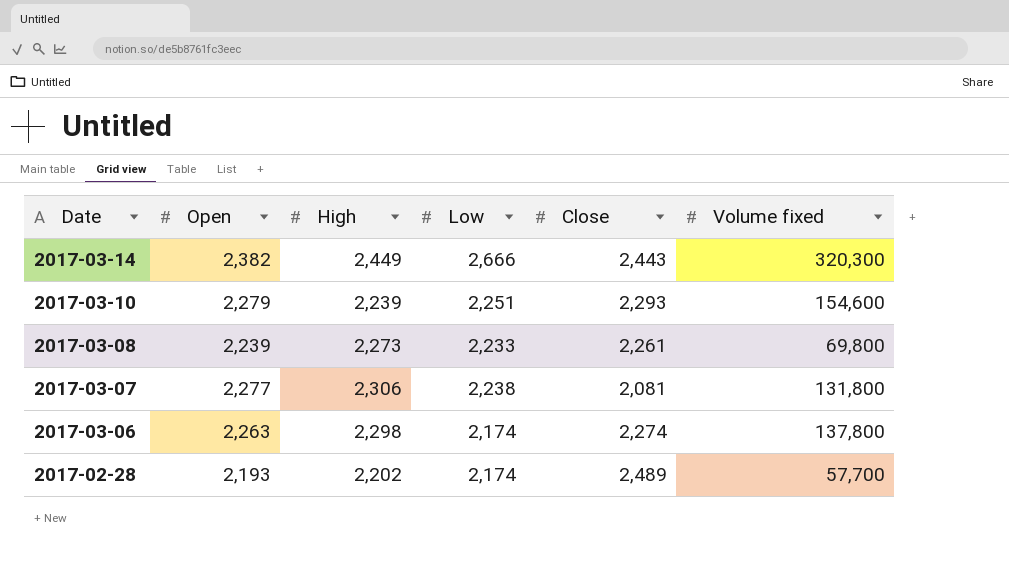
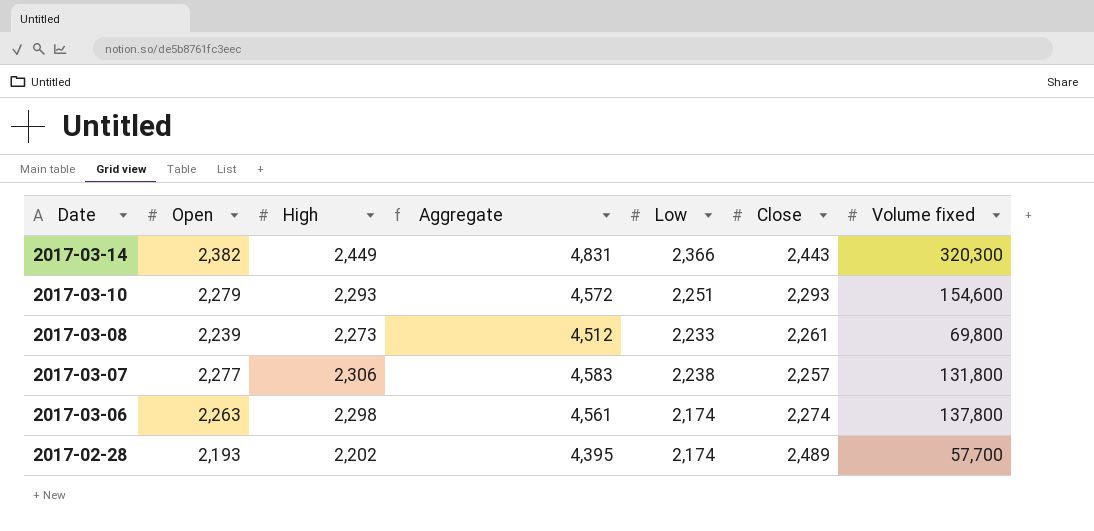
column Aggregate | formula: none -> [Open] + [High]
2017-03-14 | Low: 2,666 -> 2,366
2017-03-10 | High: 2,239 -> 2,293
2017-03-07 | Close: 2,081 -> 2,257

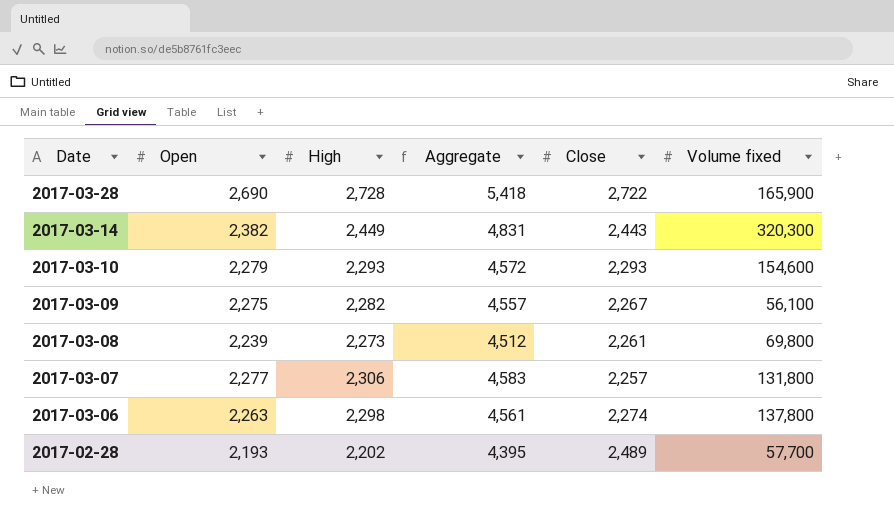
column Low | position: 5 -> none
row 2017-03-28: none -> 2,690 | 2,728 | 5,418 | 2,722 | 165,900
row 2017-03-09: none -> 2,275 | 2,282 | 4,557 | 2,267 | 56,100

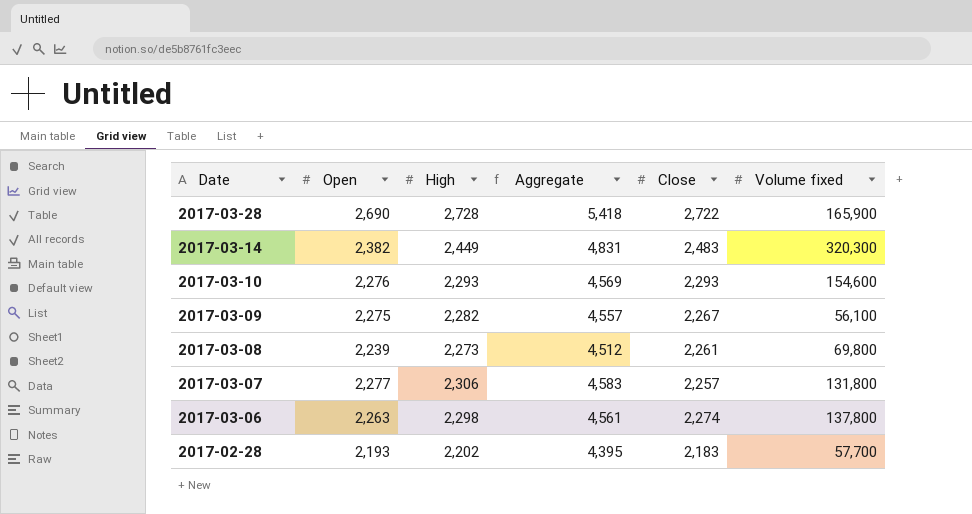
2017-03-14 | Close: 2,443 -> 2,483
2017-03-10 | Open: 2,279 -> 2,276
2017-03-10 | Aggregate: 4,572 -> 4,569
2017-02-28 | Close: 2,489 -> 2,183

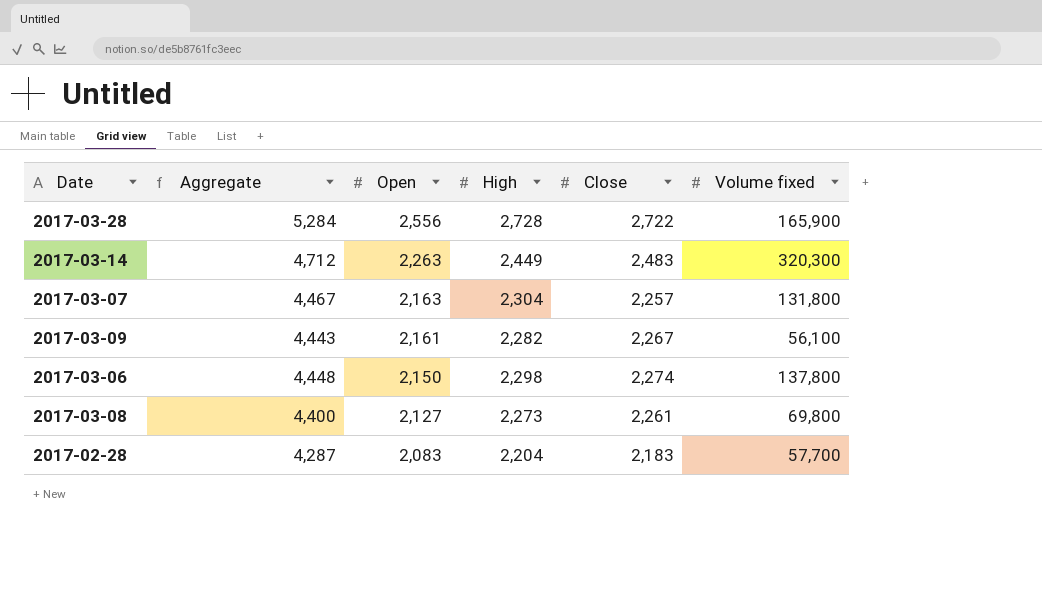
row order: Date descending -> Open descending
column Aggregate | position: 4 -> 2
row 2017-03-10: 2,276 | 2,293 | 4,569 | 2,293 | 154,600 -> none
2017-03-28 | Aggregate: 5,418 -> 5,284
2017-03-28 | Open: 2,690 -> 2,556
2017-03-14 | Aggregate: 4,831 -> 4,712
2017-03-14 | Open: 2,382 -> 2,263
2017-03-07 | Aggregate: 4,583 -> 4,467
2017-03-07 | Open: 2,277 -> 2,163
2017-03-07 | High: 2,306 -> 2,304
2017-03-09 | Aggregate: 4,557 -> 4,443
2017-03-09 | Open: 2,275 -> 2,161
2017-03-06 | Aggregate: 4,561 -> 4,448
2017-03-06 | Open: 2,263 -> 2,150
2017-03-08 | Aggregate: 4,512 -> 4,400
2017-03-08 | Open: 2,239 -> 2,127
2017-02-28 | Aggregate: 4,395 -> 4,287
2017-02-28 | Open: 2,193 -> 2,083
2017-02-28 | High: 2,202 -> 2,204

